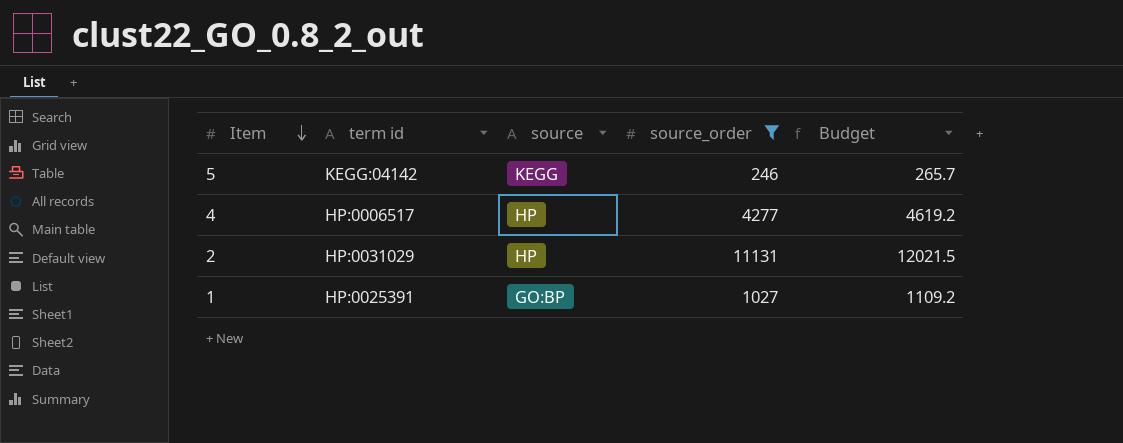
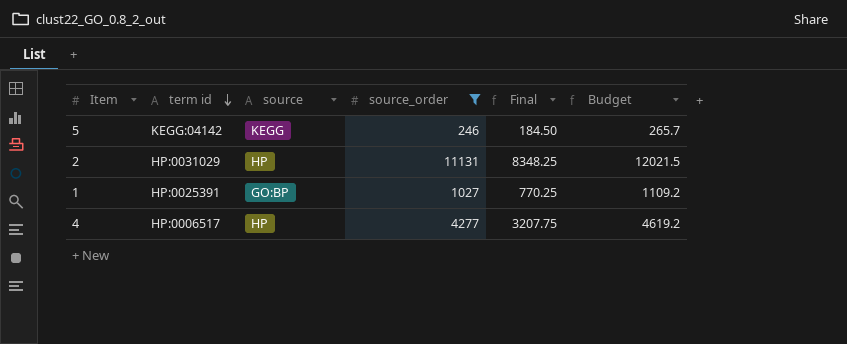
row order: Item descending -> term id descending
column Final | formula: none -> [source_order] * 0.75

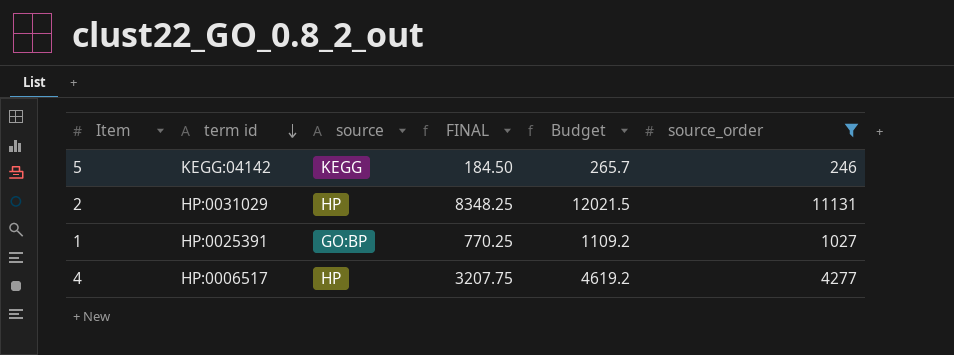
column name: Final -> FINAL
column source_order | position: 4 -> 6

